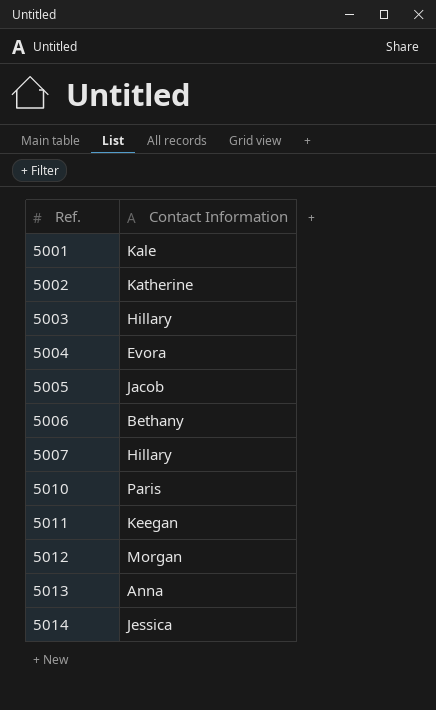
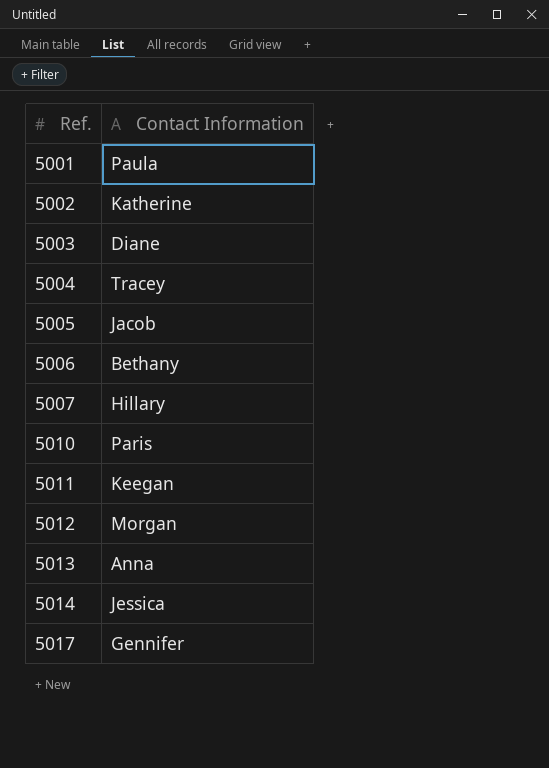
5001 | Contact Information: Kale -> Paula
5003 | Contact Information: Hillary -> Diane
5004 | Contact Information: Evora -> Tracey
row 5017: none -> Gennifer

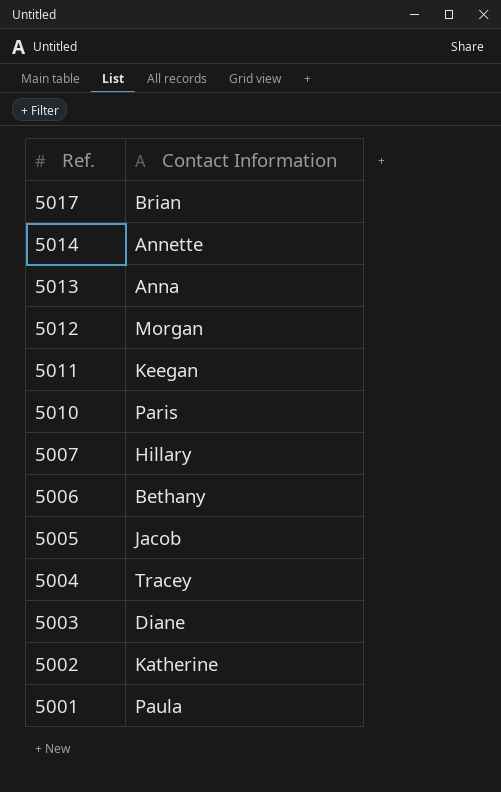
row order: Ref. ascending -> Ref. descending
5017 | Contact Information: Gennifer -> Brian
5014 | Contact Information: Jessica -> Annette

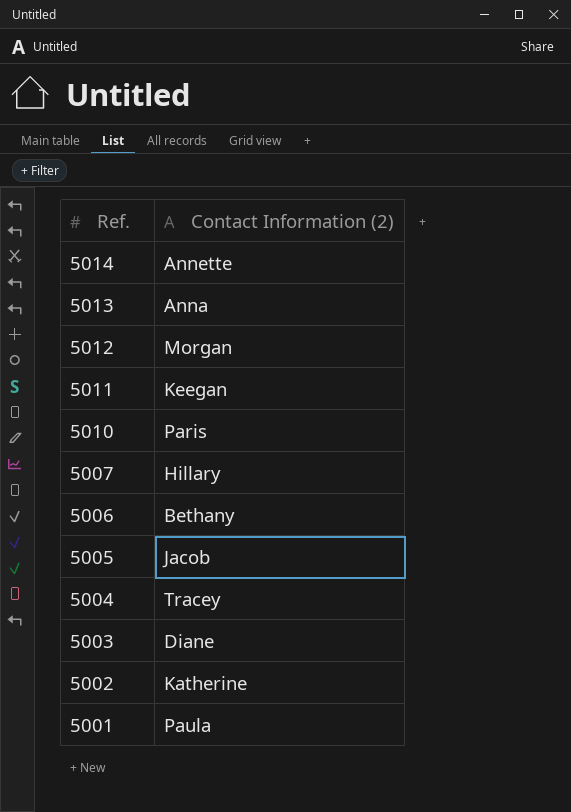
column name: Contact Information -> Contact Information (2)
row 5017: Brian -> none

